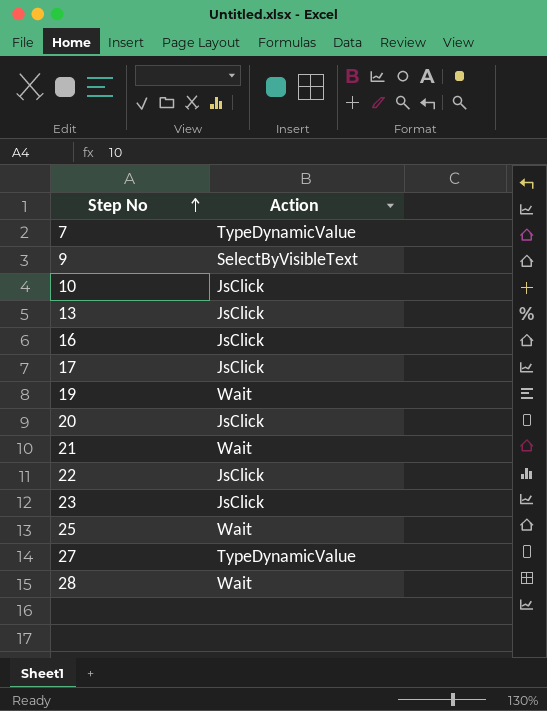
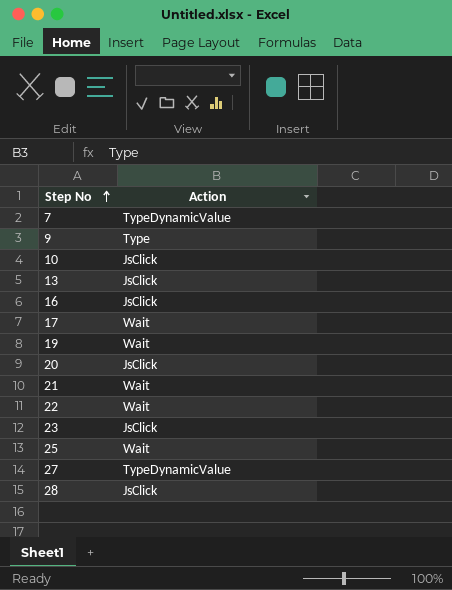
9 | Action: SelectByVisibleText -> Type
17 | Action: JsClick -> Wait
22 | Action: JsClick -> Wait
28 | Action: Wait -> JsClick

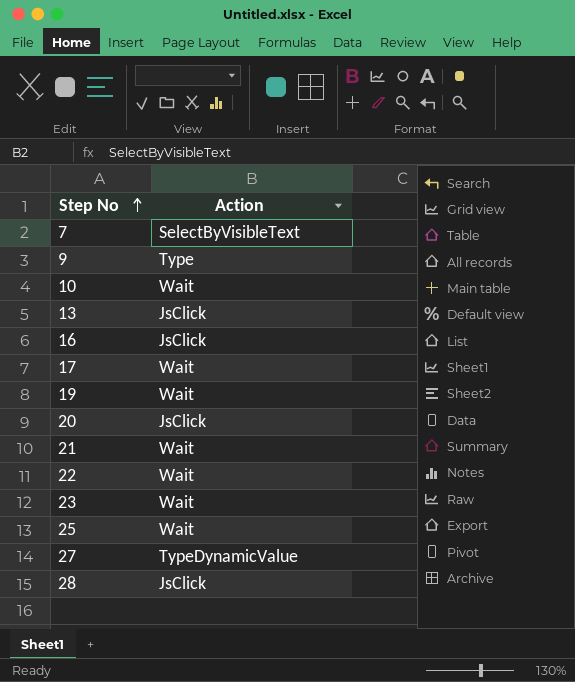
7 | Action: TypeDynamicValue -> SelectByVisibleText
10 | Action: JsClick -> Wait
23 | Action: JsClick -> Wait

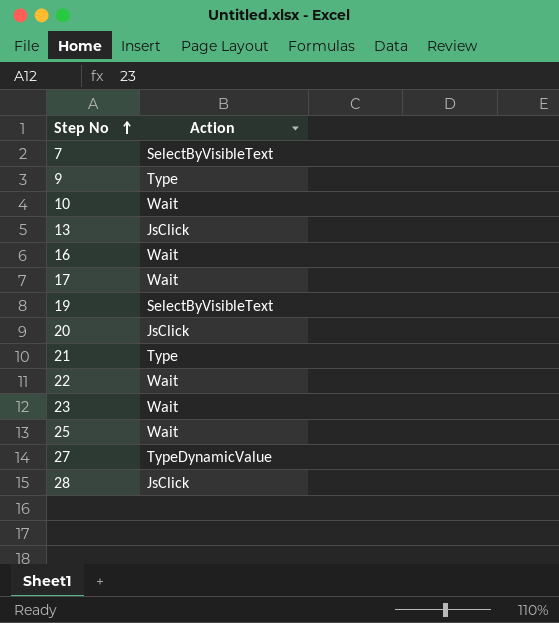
16 | Action: JsClick -> Wait
19 | Action: Wait -> SelectByVisibleText
21 | Action: Wait -> Type

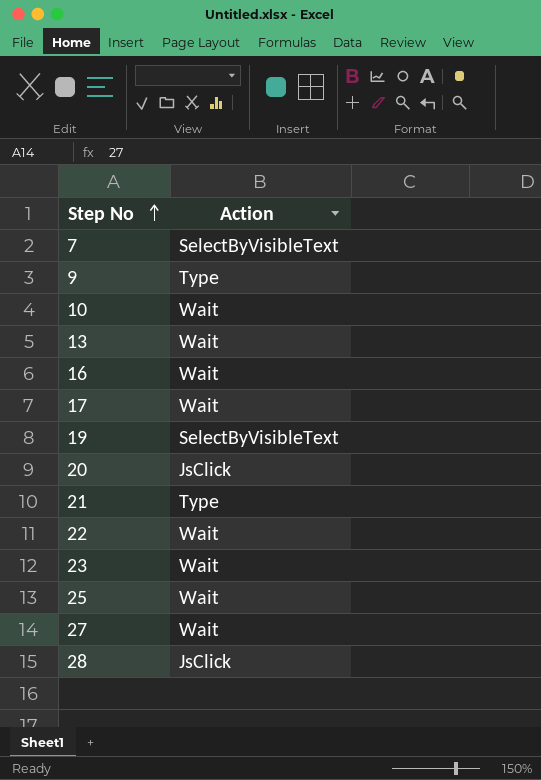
13 | Action: JsClick -> Wait
27 | Action: TypeDynamicValue -> Wait

